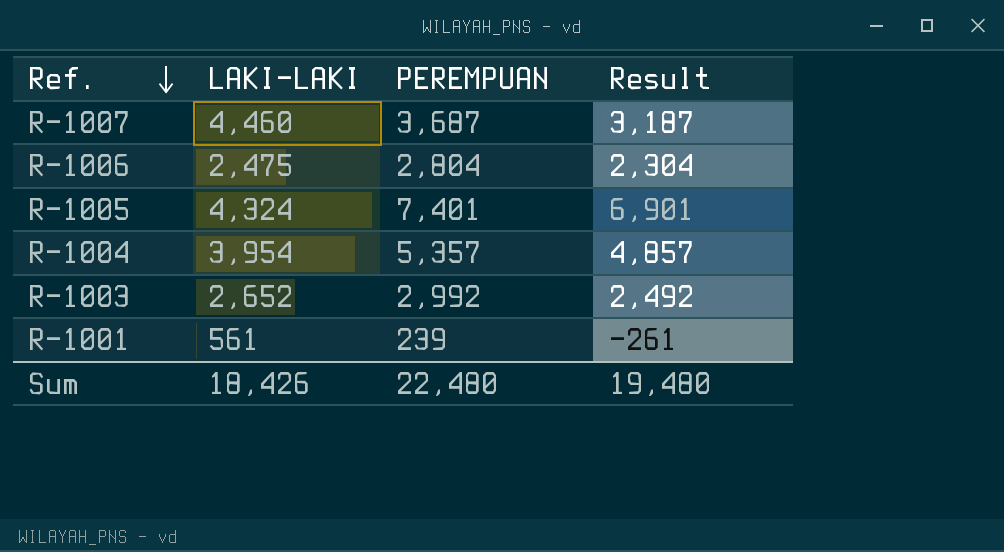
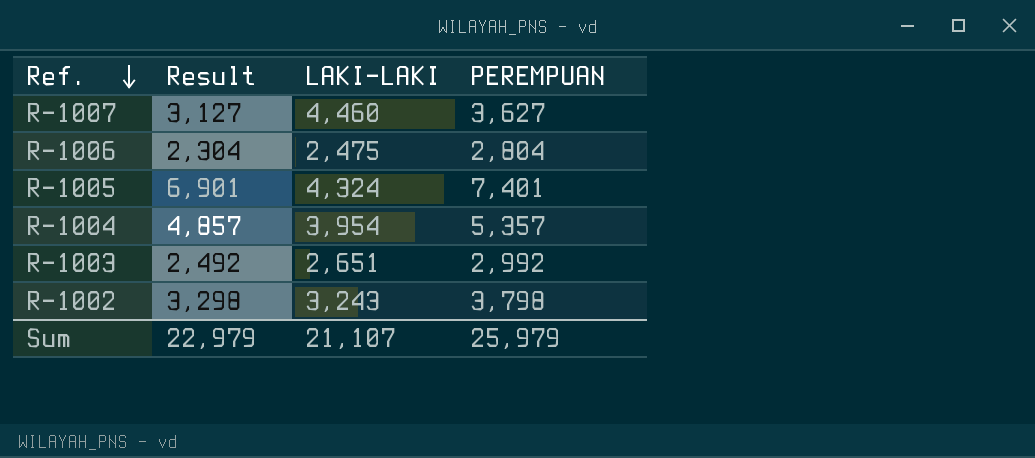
column Result | position: 4 -> 2
row R-1001: 561 | 239 | -261 -> none
R-1007 | Result: 3,187 -> 3,127
R-1007 | PEREMPUAN: 3,687 -> 3,627
R-1003 | LAKI-LAKI: 2,652 -> 2,651
row R-1002: none -> 3,298 | 3,243 | 3,798
Sum | Result: 19,480 -> 22,979
Sum | LAKI-LAKI: 18,426 -> 21,107
Sum | PEREMPUAN: 22,480 -> 25,979

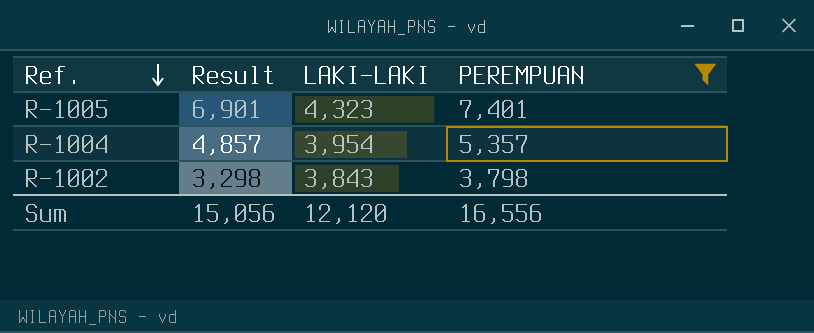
filter: none -> PEREMPUAN >= 3,798
R-1005 | LAKI-LAKI: 4,324 -> 4,323
R-1002 | LAKI-LAKI: 3,243 -> 3,843
Sum | Result: 22,979 -> 15,056
Sum | LAKI-LAKI: 21,107 -> 12,120
Sum | PEREMPUAN: 25,979 -> 16,556

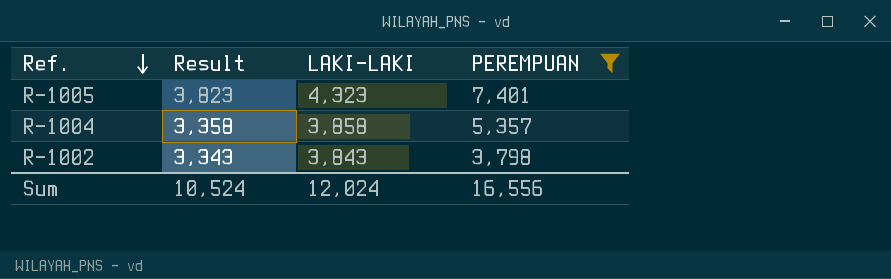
column Result | formula: [PEREMPUAN] - 500 -> [LAKI-LAKI] - 500
R-1004 | LAKI-LAKI: 3,954 -> 3,858
Sum | Result: 15,056 -> 10,524
Sum | LAKI-LAKI: 12,120 -> 12,024

